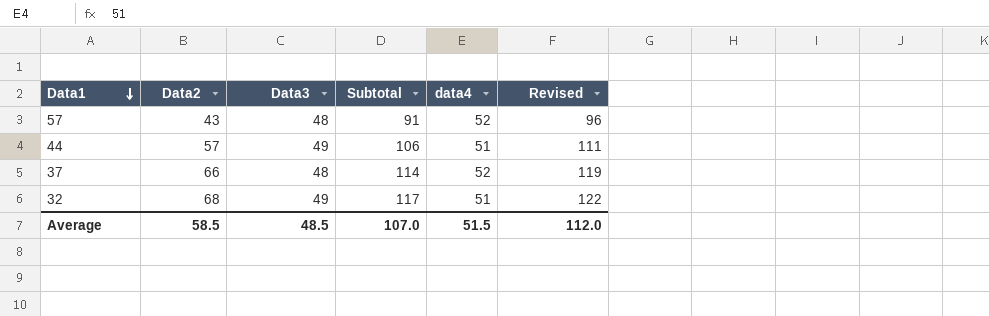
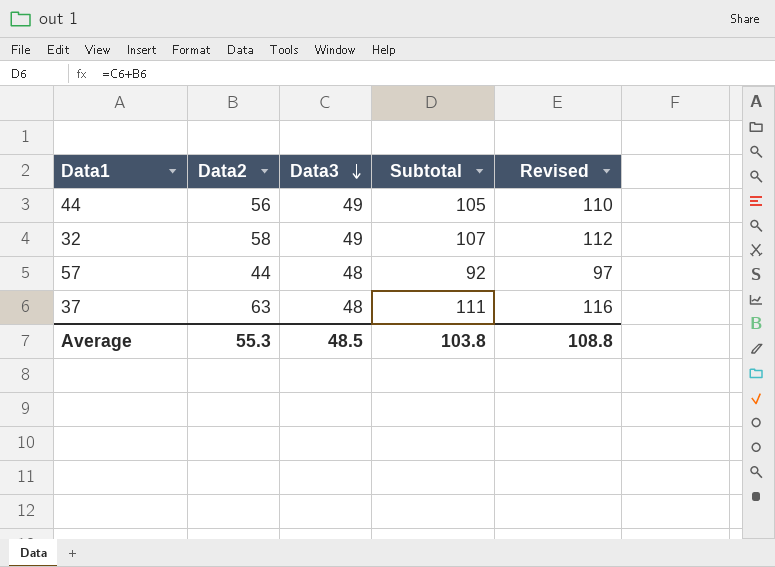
row order: Data1 descending -> Data3 descending
column data4 | position: 5 -> none
44 | Data2: 57 -> 56
44 | Subtotal: 106 -> 105
44 | Revised: 111 -> 110
32 | Data2: 68 -> 58
32 | Subtotal: 117 -> 107
32 | Revised: 122 -> 112
57 | Data2: 43 -> 44
57 | Subtotal: 91 -> 92
57 | Revised: 96 -> 97
37 | Data2: 66 -> 63
37 | Subtotal: 114 -> 111
37 | Revised: 119 -> 116
Average | Data2: 58.5 -> 55.3
Average | Subtotal: 107.0 -> 103.8
Average | Revised: 112.0 -> 108.8

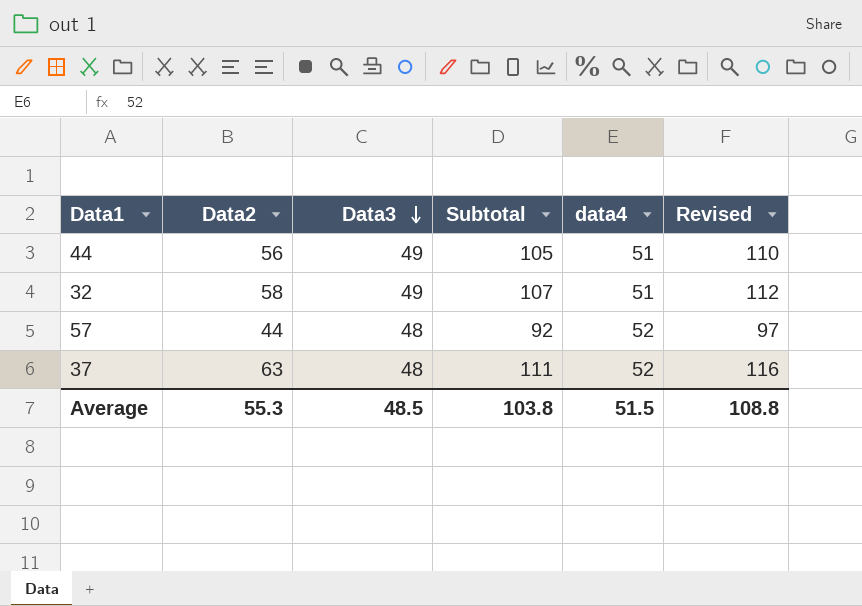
column data4 | position: none -> 5

